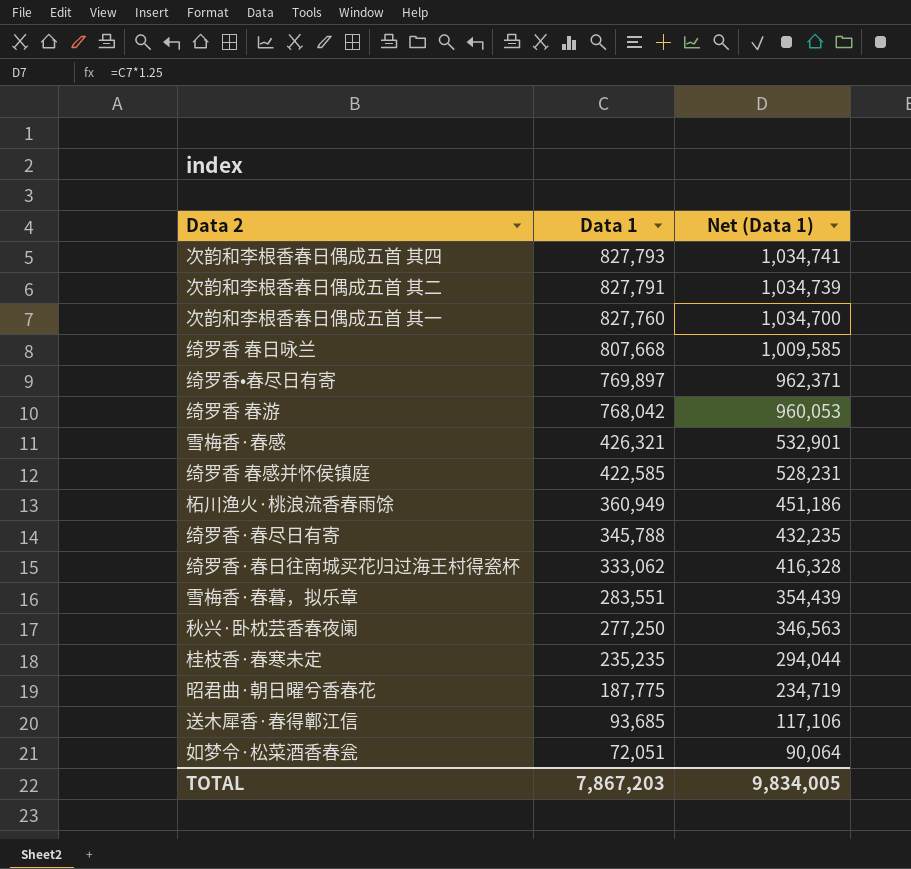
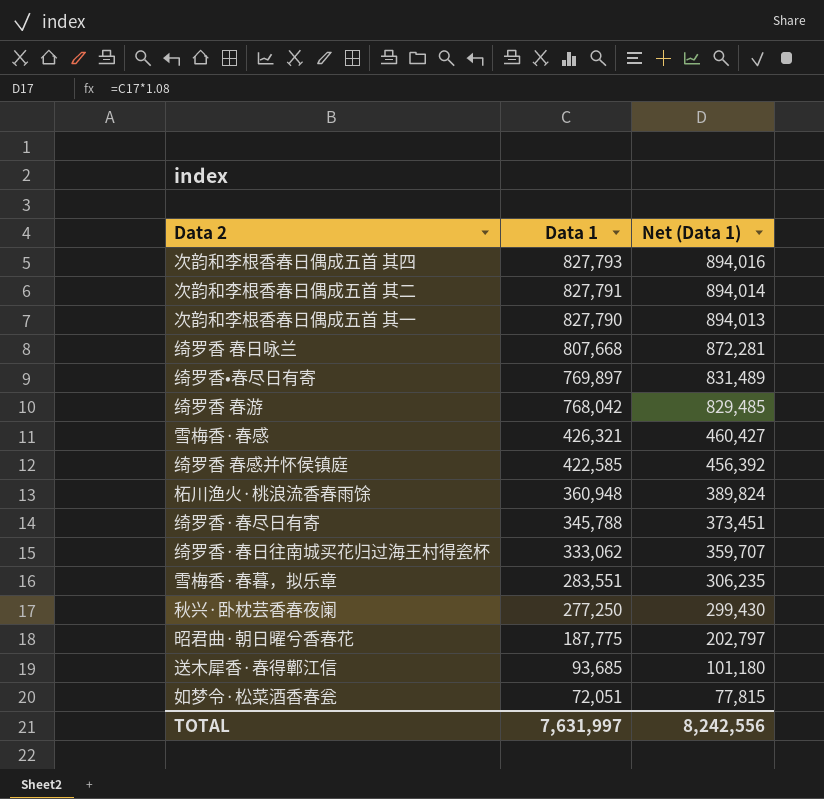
column Net (Data 1) | formula: [Data 1] * 1.25 -> [Data 1] * 1.08
row 桂枝香·春寒未定: 235,235 | 294,044 -> none
次韵和李根香春日偶成五首 其一 | Data 1: 827,760 -> 827,790
柘川渔火·桃浪流香春雨馀 | Data 1: 360,949 -> 360,948
TOTAL | Data 1: 7,867,203 -> 7,631,997
TOTAL | Net (Data 1): 9,834,005 -> 8,242,556

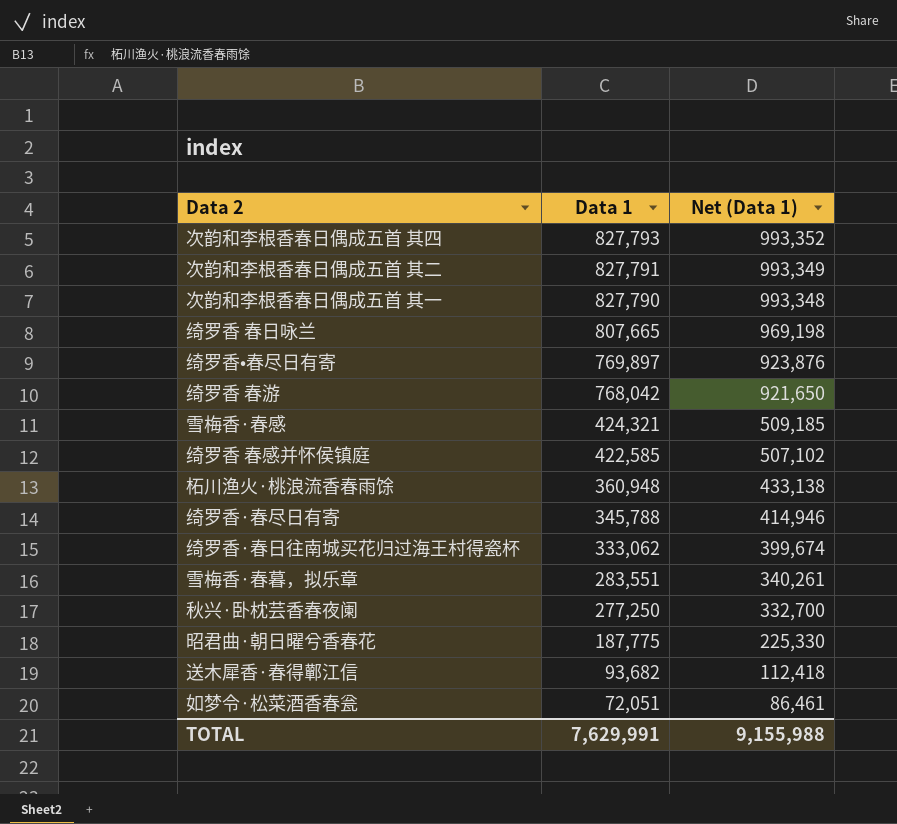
column Net (Data 1) | formula: [Data 1] * 1.08 -> [Data 1] * 1.2
绮罗香 春日咏兰 | Data 1: 807,668 -> 807,665
雪梅香·春感 | Data 1: 426,321 -> 424,321
送木犀香·春得鄿江信 | Data 1: 93,685 -> 93,682
TOTAL | Data 1: 7,631,997 -> 7,629,991
TOTAL | Net (Data 1): 8,242,556 -> 9,155,988

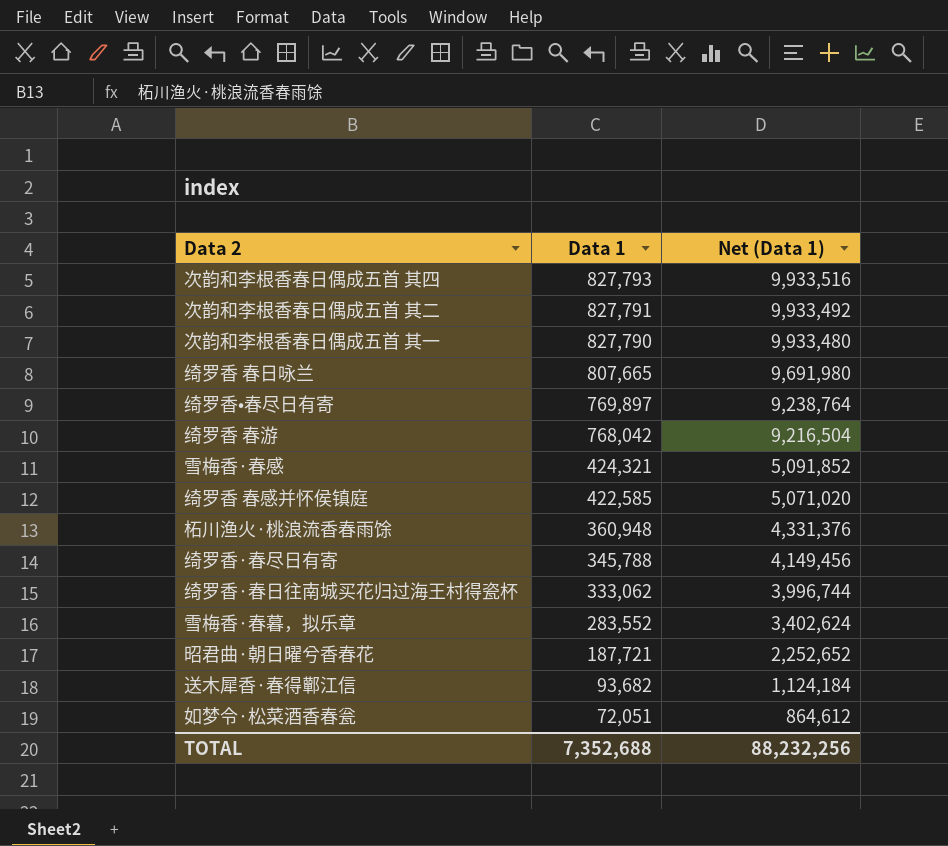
column Net (Data 1) | formula: [Data 1] * 1.2 -> [Data 1] * 12
row 秋兴·卧枕芸香春夜阑: 277,250 | 332,700 -> none
雪梅香·春暮，拟乐章 | Data 1: 283,551 -> 283,552
昭君曲·朝日曜兮香春花 | Data 1: 187,775 -> 187,721
TOTAL | Data 1: 7,629,991 -> 7,352,688
TOTAL | Net (Data 1): 9,155,988 -> 88,232,256

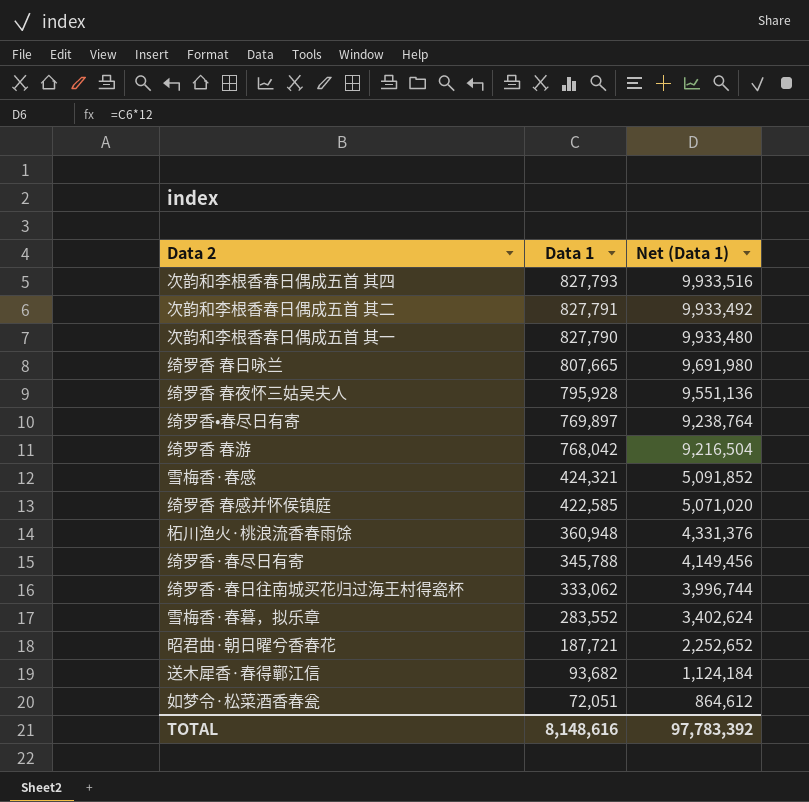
row 绮罗香 春夜怀三姑吴夫人: none -> 795,928 | 9,551,136
TOTAL | Data 1: 7,352,688 -> 8,148,616
TOTAL | Net (Data 1): 88,232,256 -> 97,783,392

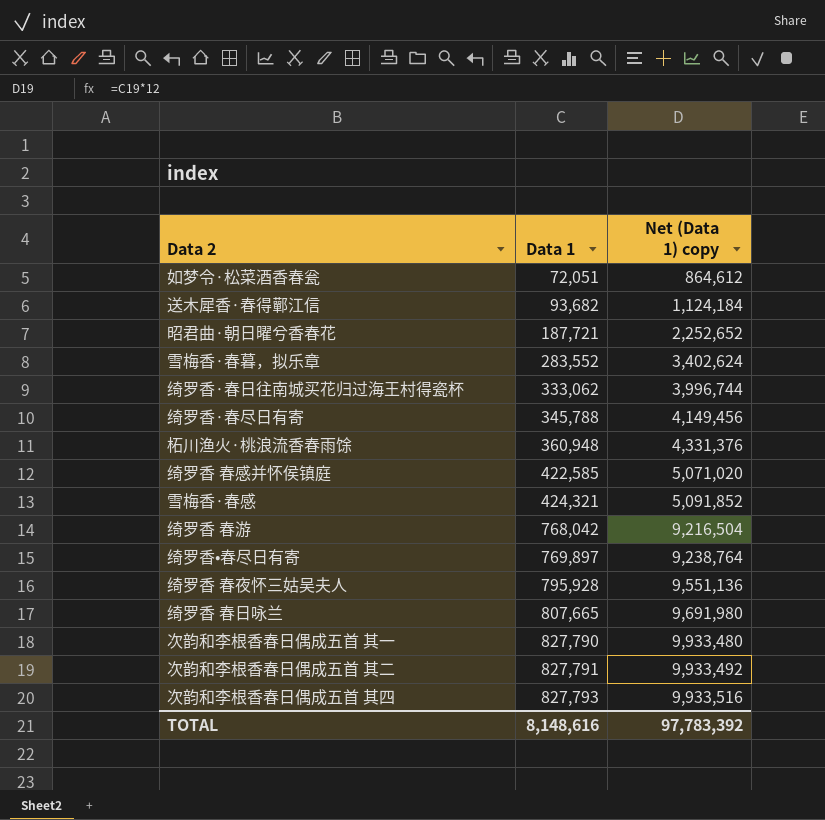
row order: Data 1 descending -> Data 1 ascending
column name: Net (Data 1) -> Net (Data 1) copy

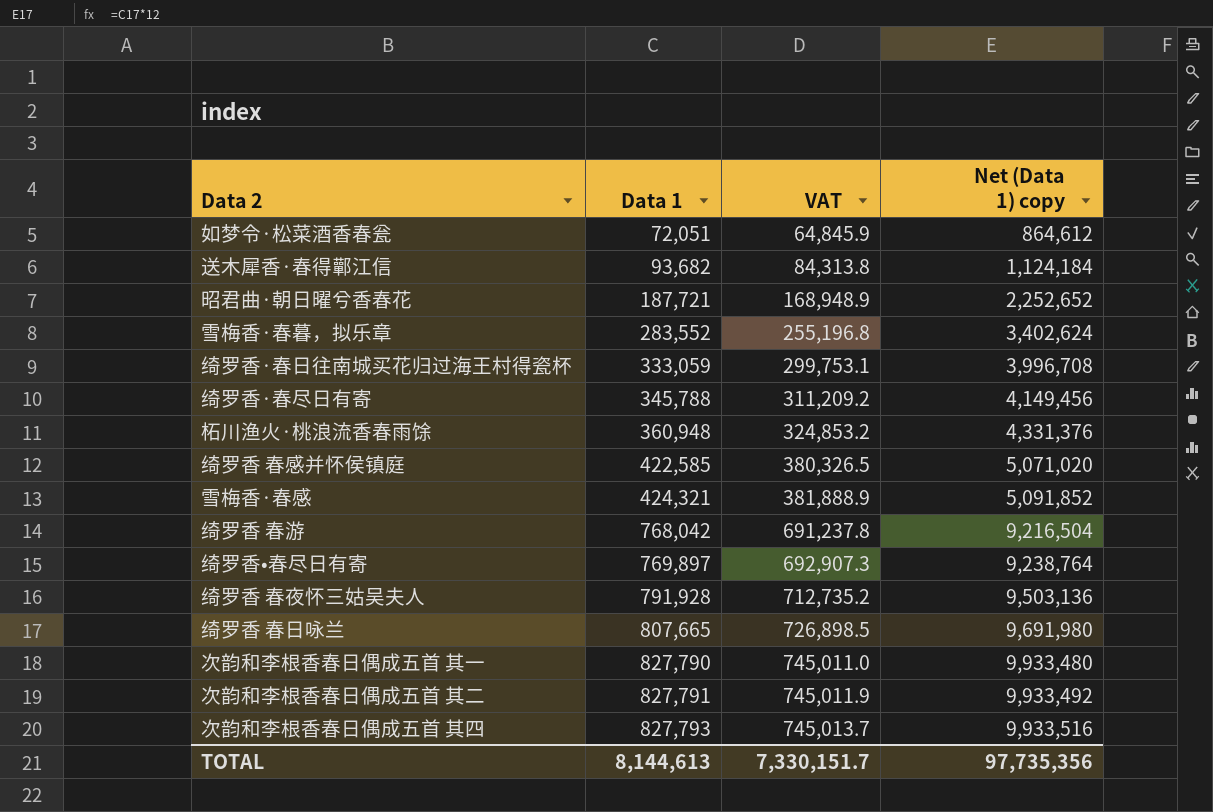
column VAT | formula: none -> [Data 1] * 0.9
绮罗香·春日往南城买花归过海王村得瓷杯 | Data 1: 333,062 -> 333,059
绮罗香·春日往南城买花归过海王村得瓷杯 | Net (Data 1) copy: 3,996,744 -> 3,996,708
绮罗香 春夜怀三姑吴夫人 | Data 1: 795,928 -> 791,928
绮罗香 春夜怀三姑吴夫人 | Net (Data 1) copy: 9,551,136 -> 9,503,136
TOTAL | Data 1: 8,148,616 -> 8,144,613
TOTAL | Net (Data 1) copy: 97,783,392 -> 97,735,356

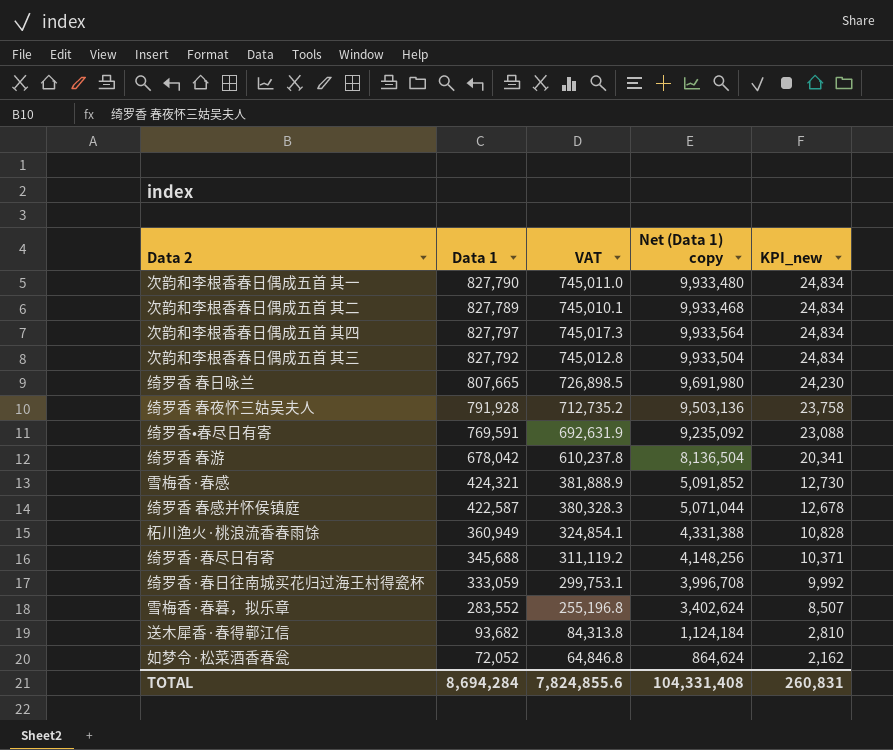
row order: Data 1 ascending -> KPI_new descending
column KPI_new | formula: none -> [Data 1] * 0.03
row 昭君曲·朝日曜兮香春花: 187,721 | 168,948.9 | 2,252,652 -> none
次韵和李根香春日偶成五首 其二 | Data 1: 827,791 -> 827,789
次韵和李根香春日偶成五首 其二 | VAT: 745,011.9 -> 745,010.1
次韵和李根香春日偶成五首 其二 | Net (Data 1) copy: 9,933,492 -> 9,933,468
次韵和李根香春日偶成五首 其四 | Data 1: 827,793 -> 827,797
次韵和李根香春日偶成五首 其四 | VAT: 745,013.7 -> 745,017.3
次韵和李根香春日偶成五首 其四 | Net (Data 1) copy: 9,933,516 -> 9,933,564
row 次韵和李根香春日偶成五首 其三: none -> 827,792 | 745,012.8 | 9,933,504 | 24,834
绮罗香•春尽日有寄 | Data 1: 769,897 -> 769,591
绮罗香•春尽日有寄 | VAT: 692,907.3 -> 692,631.9
绮罗香•春尽日有寄 | Net (Data 1) copy: 9,238,764 -> 9,235,092
绮罗香 春游 | Data 1: 768,042 -> 678,042
绮罗香 春游 | VAT: 691,237.8 -> 610,237.8
绮罗香 春游 | Net (Data 1) copy: 9,216,504 -> 8,136,504
绮罗香 春感并怀侯镇庭 | Data 1: 422,585 -> 422,587
绮罗香 春感并怀侯镇庭 | VAT: 380,326.5 -> 380,328.3
绮罗香 春感并怀侯镇庭 | Net (Data 1) copy: 5,071,020 -> 5,071,044
柘川渔火·桃浪流香春雨馀 | Data 1: 360,948 -> 360,949
柘川渔火·桃浪流香春雨馀 | VAT: 324,853.2 -> 324,854.1
柘川渔火·桃浪流香春雨馀 | Net (Data 1) copy: 4,331,376 -> 4,331,388
绮罗香·春尽日有寄 | Data 1: 345,788 -> 345,688
绮罗香·春尽日有寄 | VAT: 311,209.2 -> 311,119.2
绮罗香·春尽日有寄 | Net (Data 1) copy: 4,149,456 -> 4,148,256
如梦令·松菜酒香春瓮 | Data 1: 72,051 -> 72,052
如梦令·松菜酒香春瓮 | VAT: 64,845.9 -> 64,846.8
如梦令·松菜酒香春瓮 | Net (Data 1) copy: 864,612 -> 864,624
TOTAL | Data 1: 8,144,613 -> 8,694,284
TOTAL | VAT: 7,330,151.7 -> 7,824,855.6
TOTAL | Net (Data 1) copy: 97,735,356 -> 104,331,408

